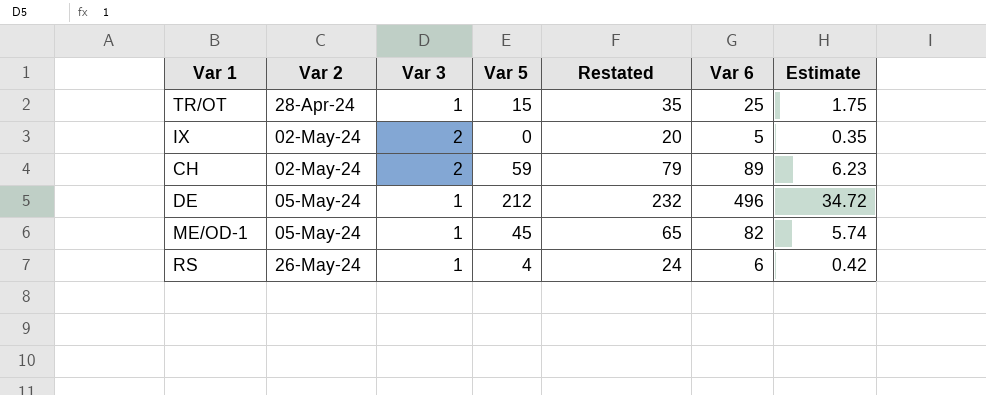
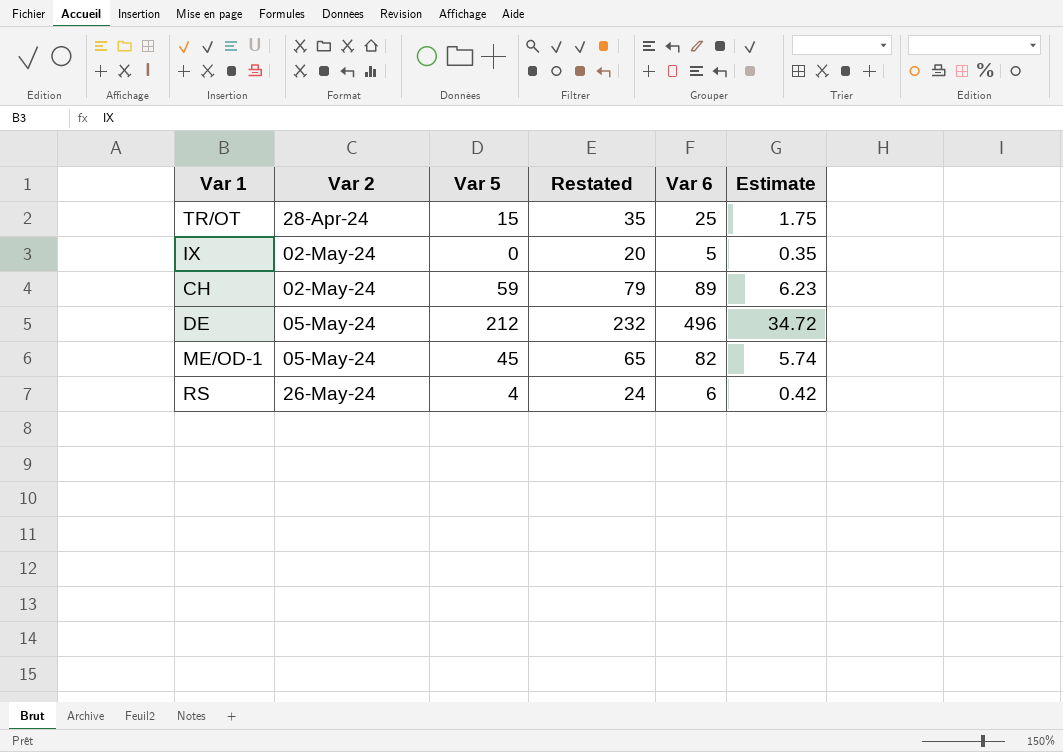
column Var 3 | position: 3 -> none

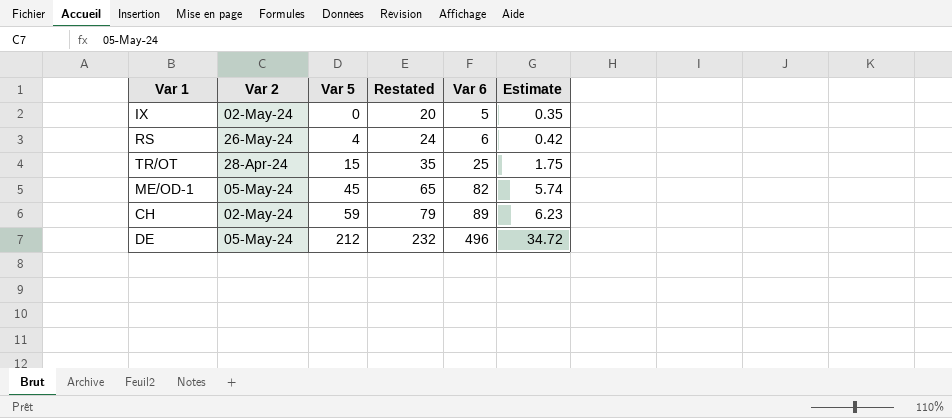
row order: Var 2 ascending -> Var 5 ascending

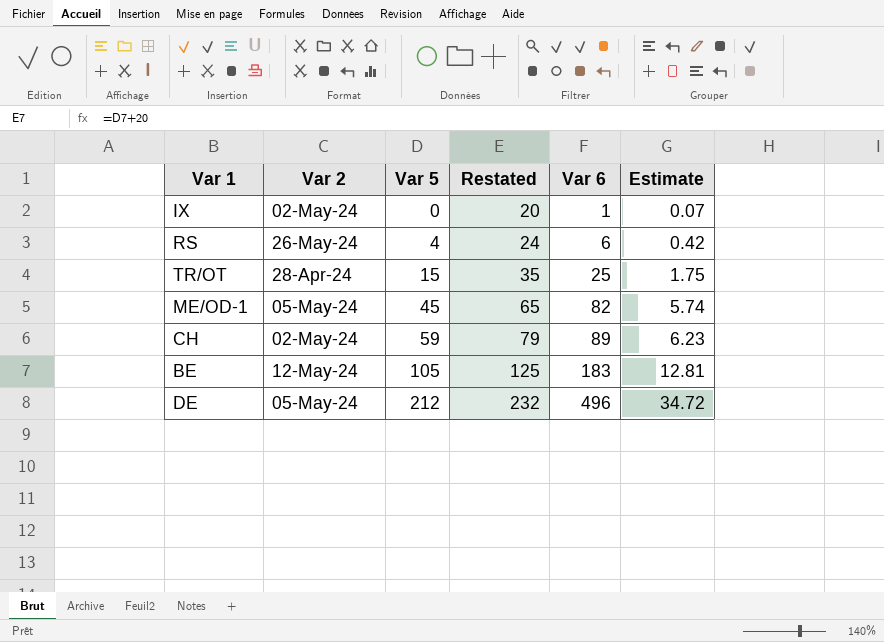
IX | Var 6: 5 -> 1
IX | Estimate: 0.35 -> 0.07
row BE: none -> 12-May-24 | 105 | 125 | 183 | 12.81

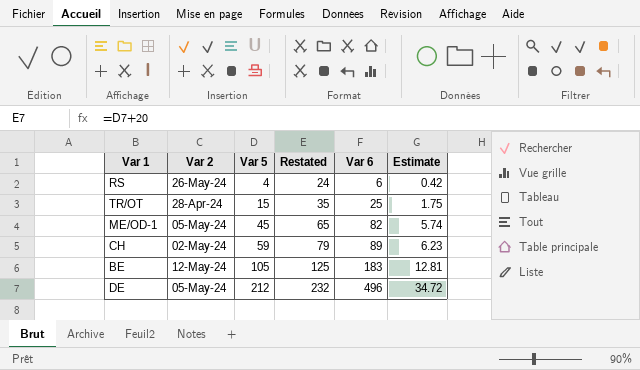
row IX: 02-May-24 | 0 | 20 | 1 | 0.07 -> none

